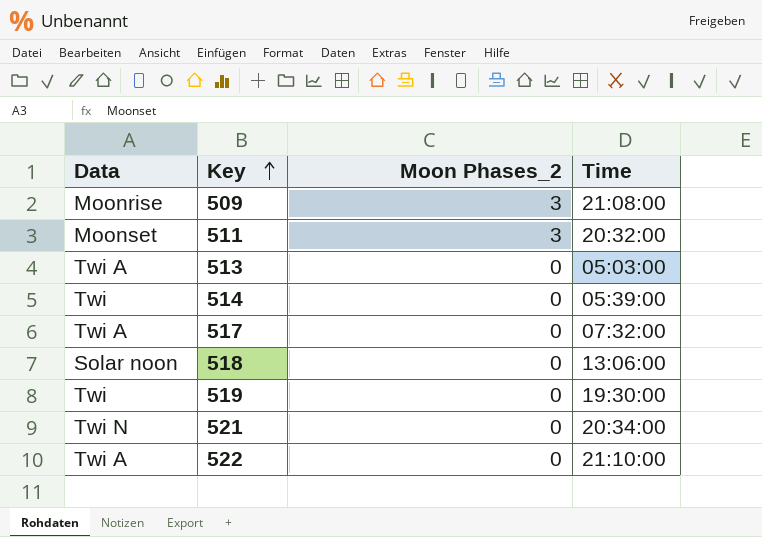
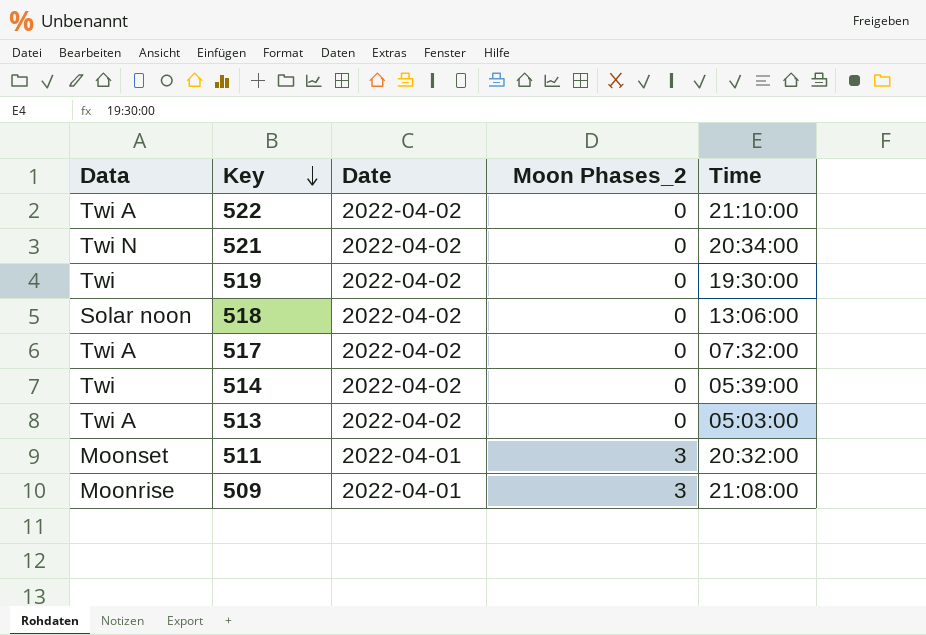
row order: Key ascending -> Key descending
column Date | position: none -> 3

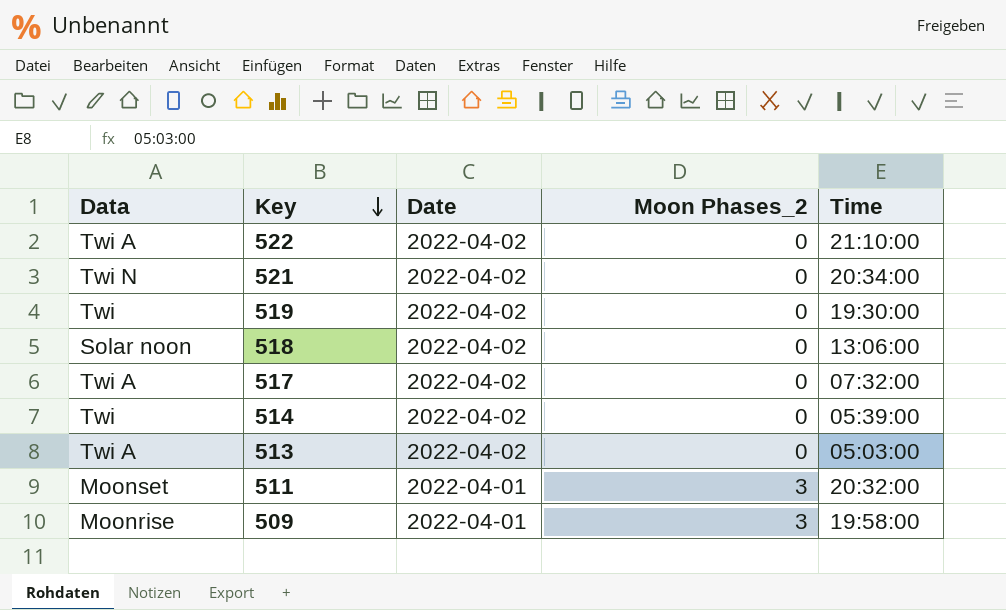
509 | Time: 21:08:00 -> 19:58:00

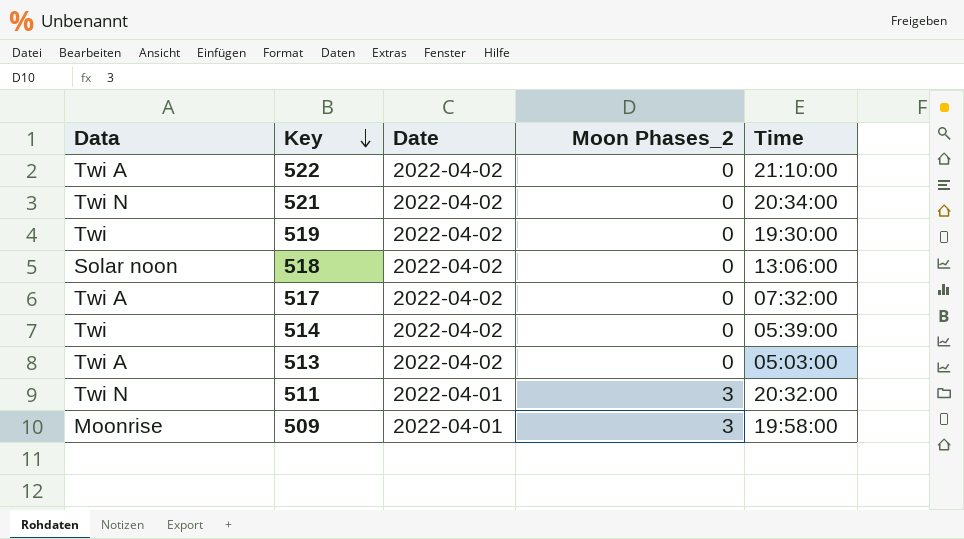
511 | Data: Moonset -> Twi N

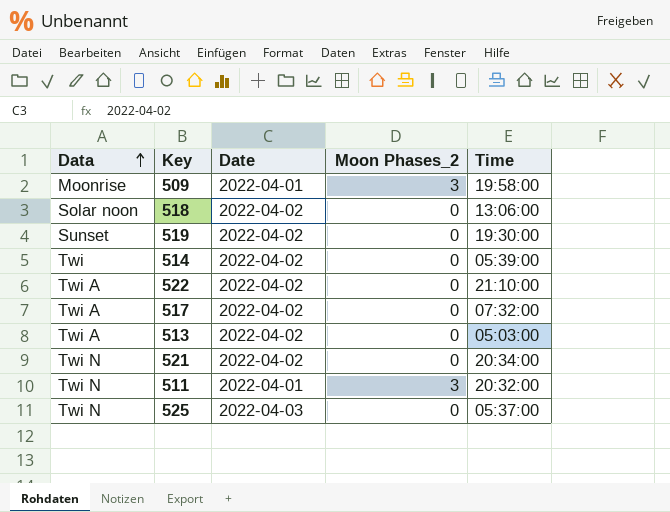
row order: Key descending -> Data ascending
519 | Data: Twi -> Sunset
row 525: none -> Twi N | 2022-04-03 | 0 | 05:37:00

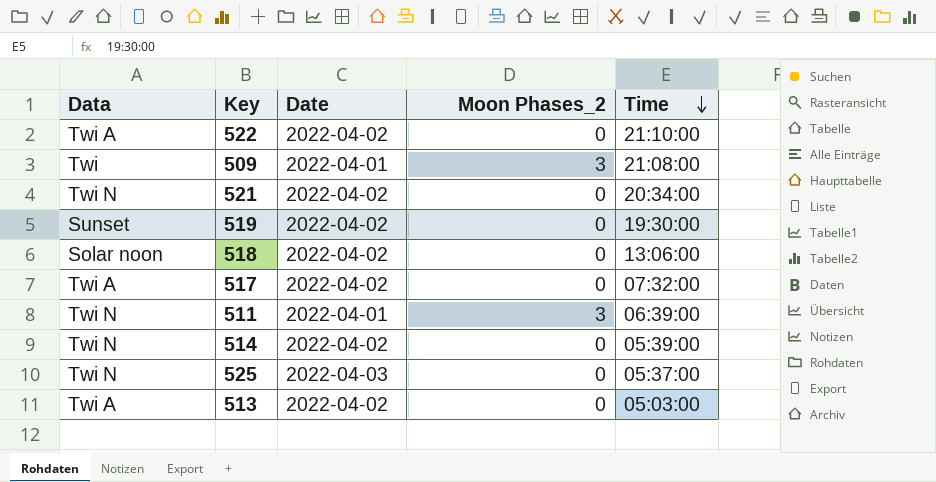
row order: Data ascending -> Time descending
509 | Data: Moonrise -> Twi
509 | Time: 19:58:00 -> 21:08:00
511 | Time: 20:32:00 -> 06:39:00
514 | Data: Twi -> Twi N

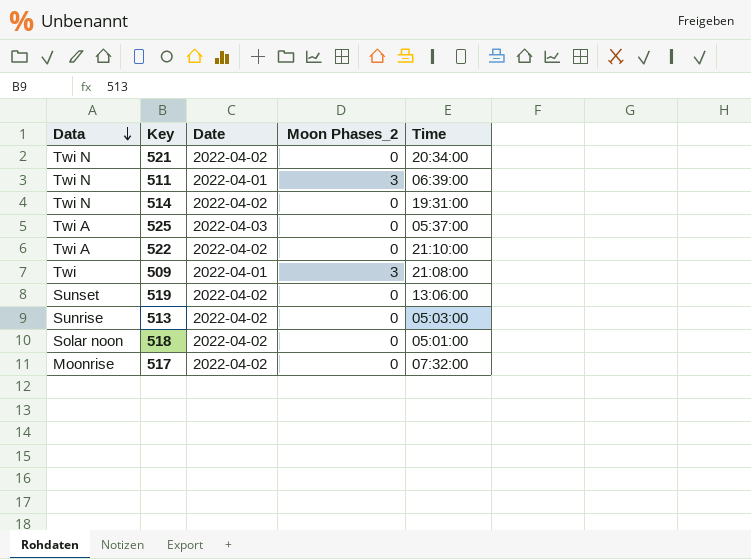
row order: Time descending -> Data descending
514 | Time: 05:39:00 -> 19:31:00
525 | Data: Twi N -> Twi A
519 | Time: 19:30:00 -> 13:06:00
513 | Data: Twi A -> Sunrise
518 | Time: 13:06:00 -> 05:01:00
517 | Data: Twi A -> Moonrise

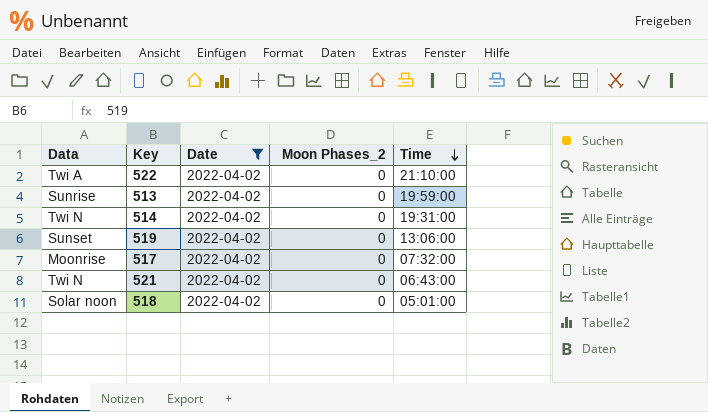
filter: none -> Date = 2022-04-02
row order: Data descending -> Time descending
513 | Time: 05:03:00 -> 19:59:00
521 | Time: 20:34:00 -> 06:43:00

